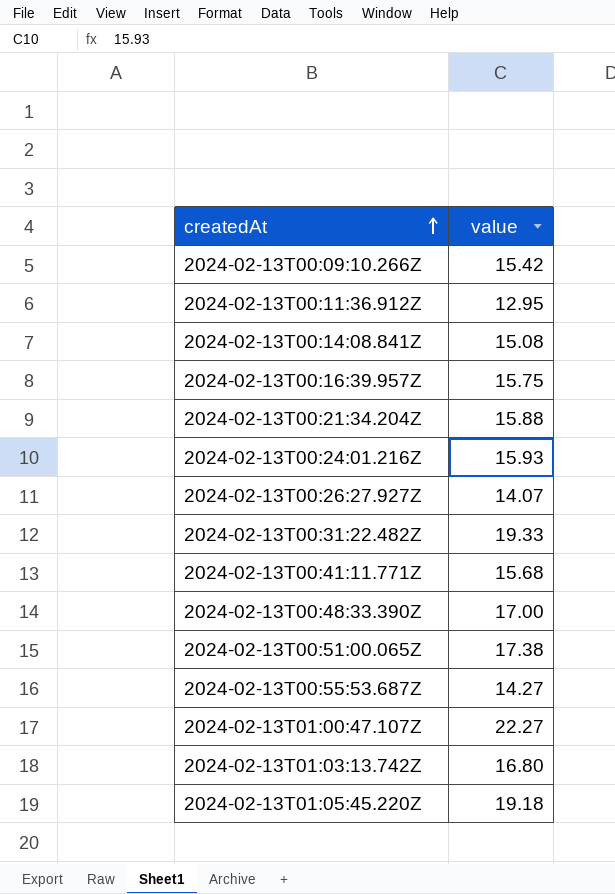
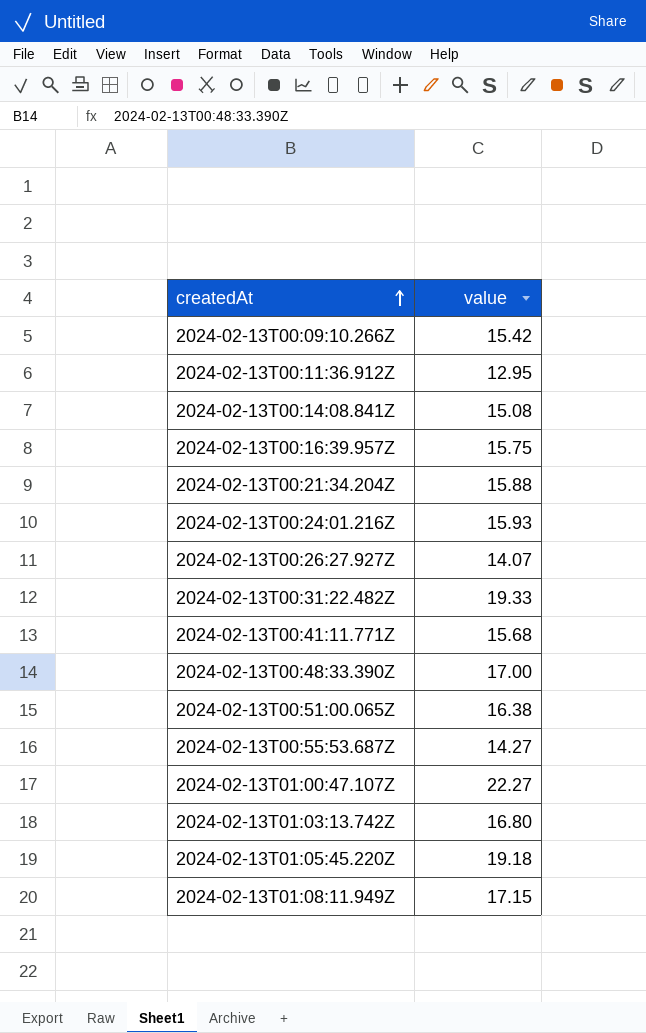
2024-02-13T00:51:00.065Z | value: 17.38 -> 16.38
row 2024-02-13T01:08:11.949Z: none -> 17.15

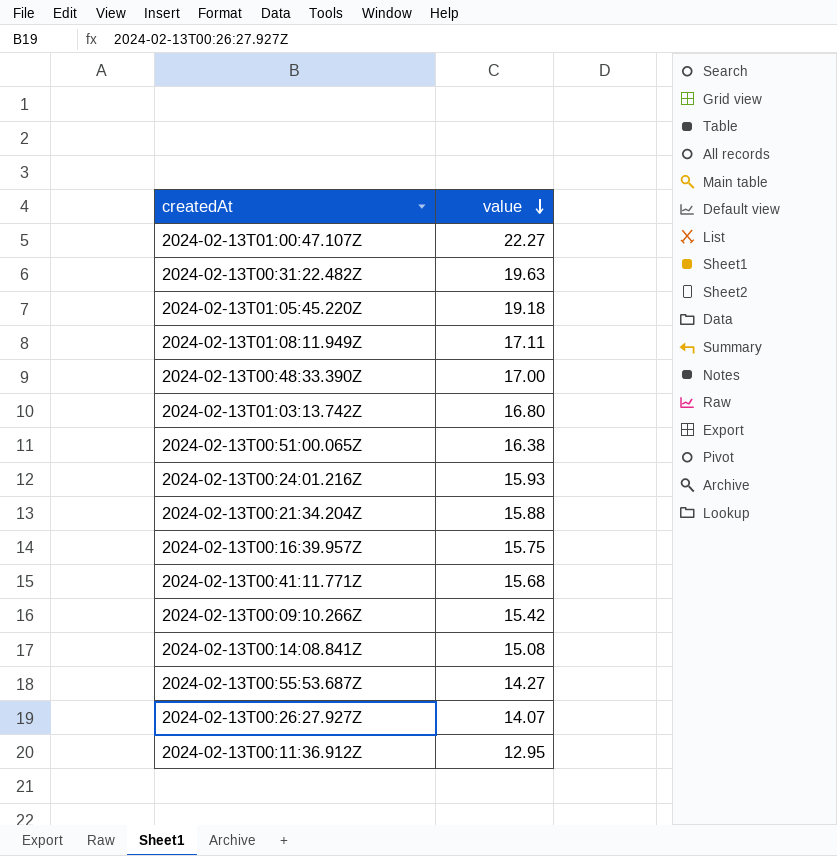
row order: createdAt ascending -> value descending
2024-02-13T00:31:22.482Z | value: 19.33 -> 19.63
2024-02-13T01:08:11.949Z | value: 17.15 -> 17.11

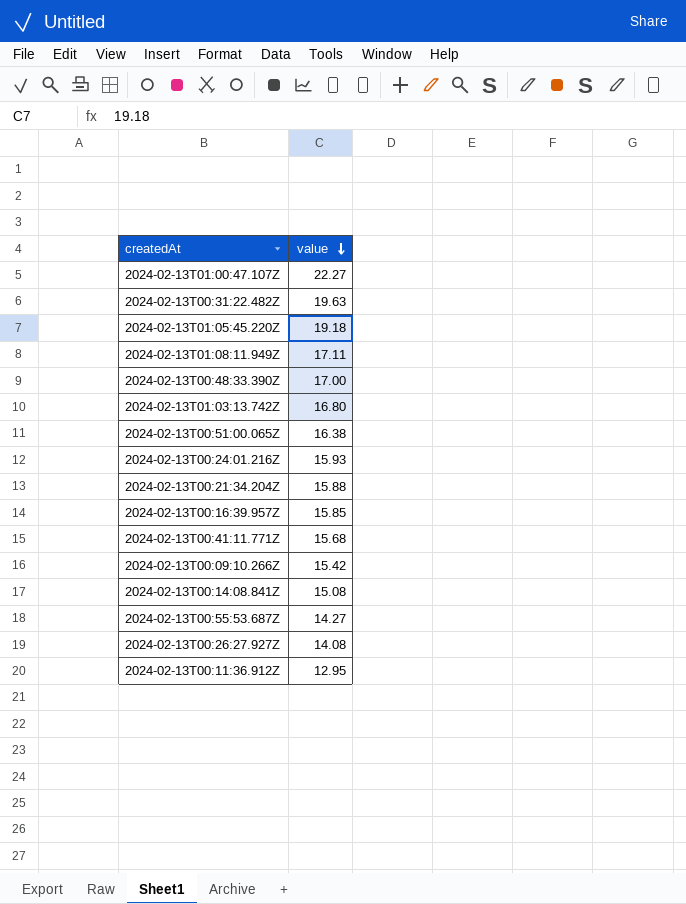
2024-02-13T00:16:39.957Z | value: 15.75 -> 15.85
2024-02-13T00:26:27.927Z | value: 14.07 -> 14.08

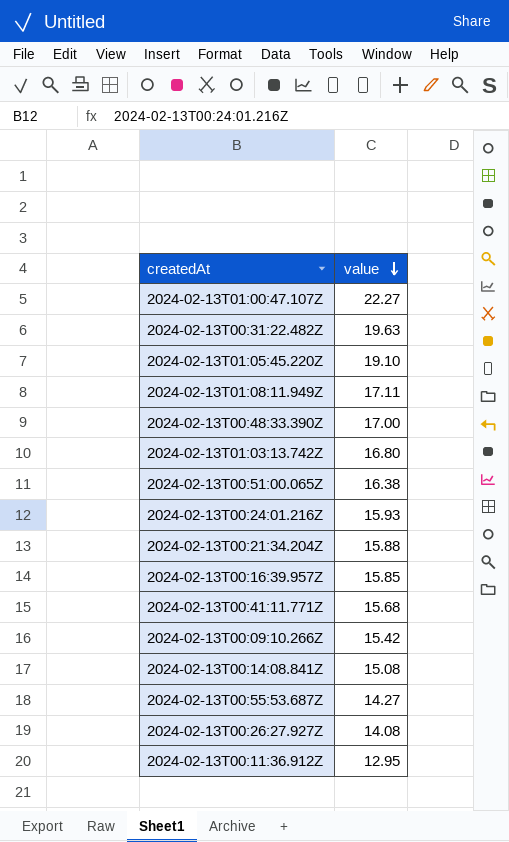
2024-02-13T01:05:45.220Z | value: 19.18 -> 19.10

